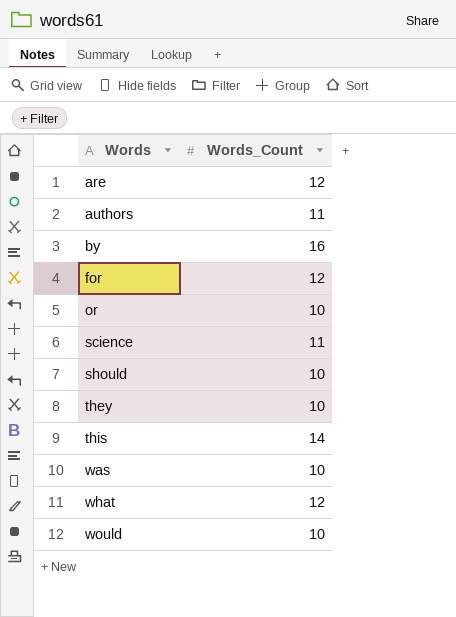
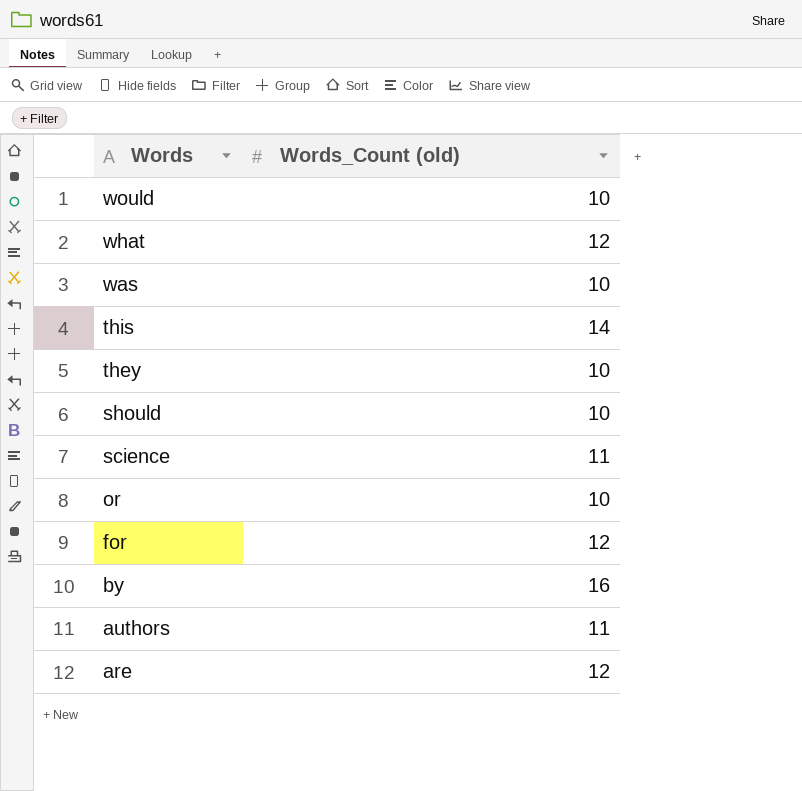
row order: Words ascending -> Words descending
column name: Words_Count -> Words_Count (old)

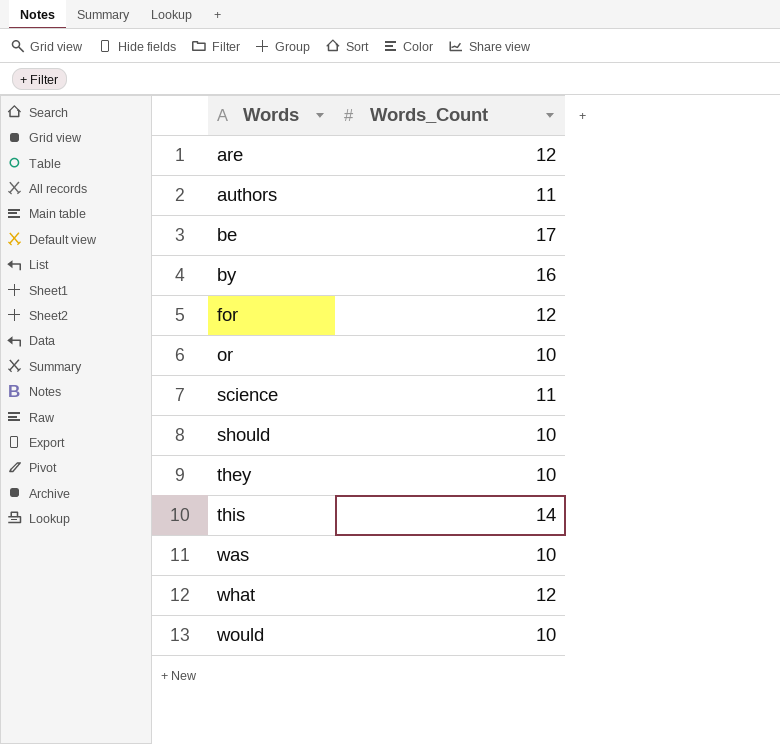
row order: Words descending -> Words ascending
column name: Words_Count (old) -> Words_Count
row be: none -> 17

